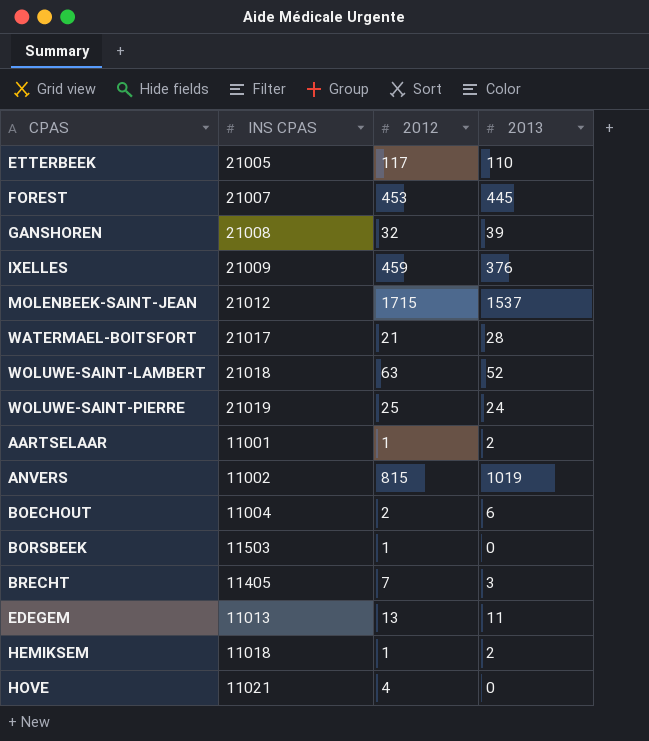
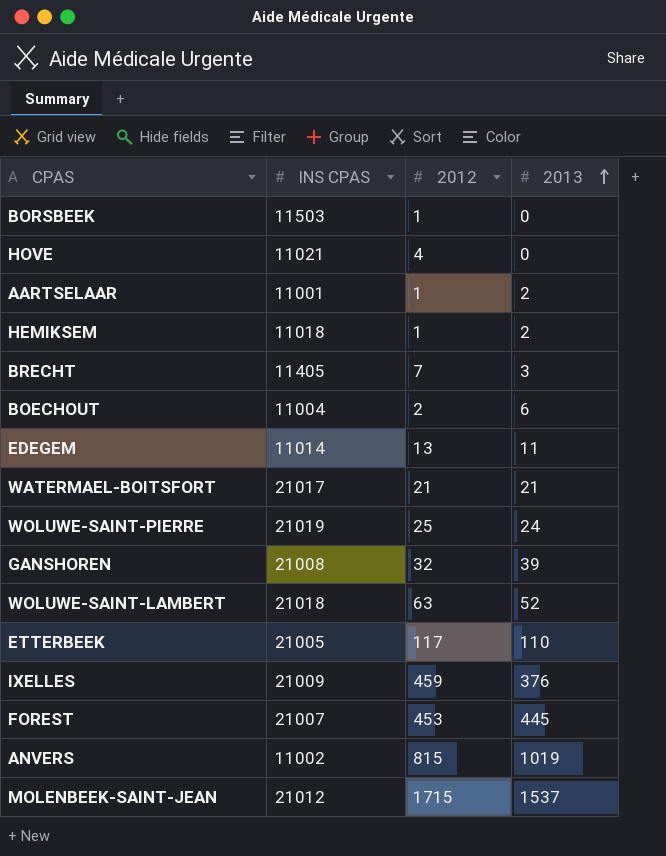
row order: none -> 2013 ascending
EDEGEM | INS CPAS: 11013 -> 11014
WATERMAEL-BOITSFORT | 2013: 28 -> 21

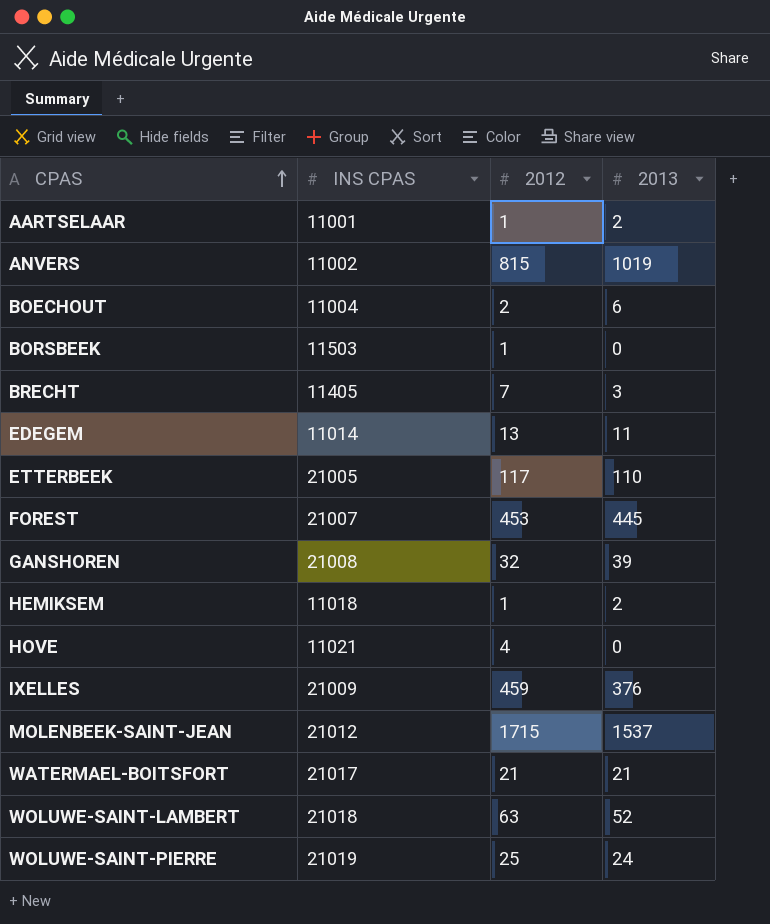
row order: 2013 ascending -> CPAS ascending

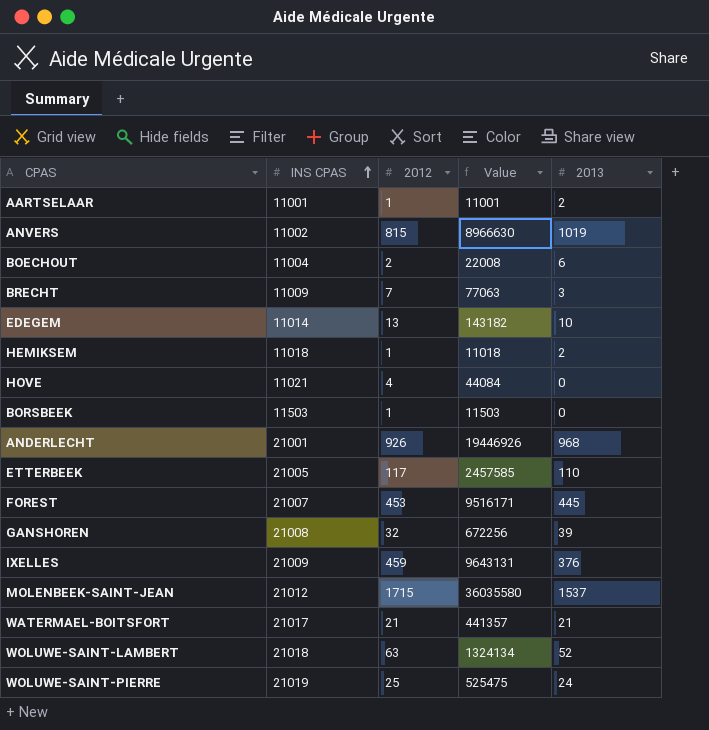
row order: CPAS ascending -> INS CPAS ascending
column Value | formula: none -> [INS CPAS] * [2012]
BRECHT | INS CPAS: 11405 -> 11009
EDEGEM | 2013: 11 -> 10
row ANDERLECHT: none -> 21001 | 926 | 19446926 | 968

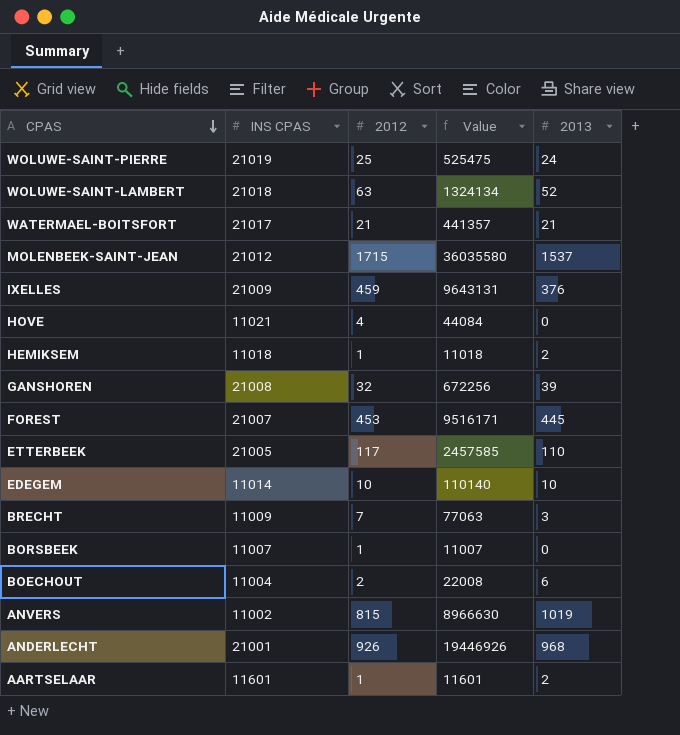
row order: INS CPAS ascending -> CPAS descending
EDEGEM | 2012: 13 -> 10
EDEGEM | Value: 143182 -> 110140
BORSBEEK | INS CPAS: 11503 -> 11007
BORSBEEK | Value: 11503 -> 11007
AARTSELAAR | INS CPAS: 11001 -> 11601
AARTSELAAR | Value: 11001 -> 11601

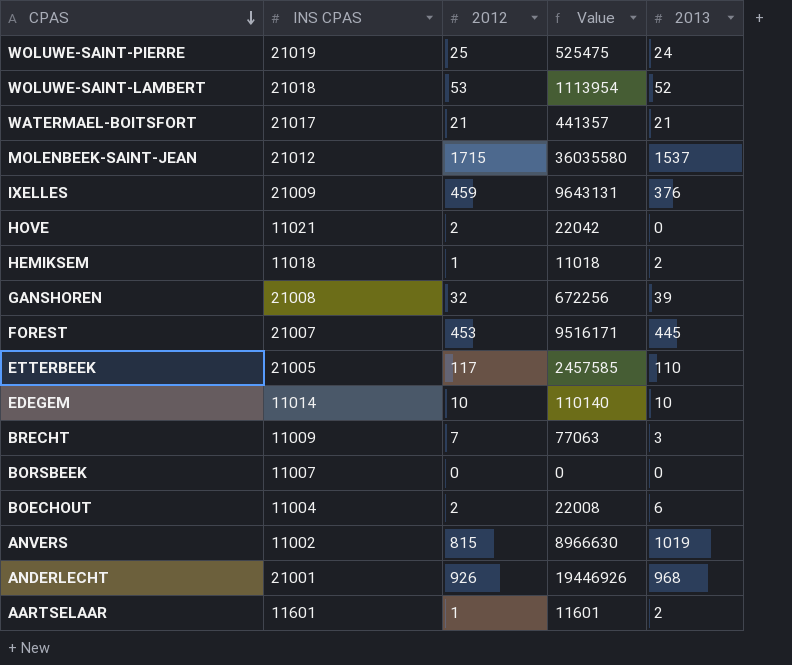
WOLUWE-SAINT-LAMBERT | 2012: 63 -> 53
WOLUWE-SAINT-LAMBERT | Value: 1324134 -> 1113954
HOVE | 2012: 4 -> 2
HOVE | Value: 44084 -> 22042
BORSBEEK | 2012: 1 -> 0
BORSBEEK | Value: 11007 -> 0

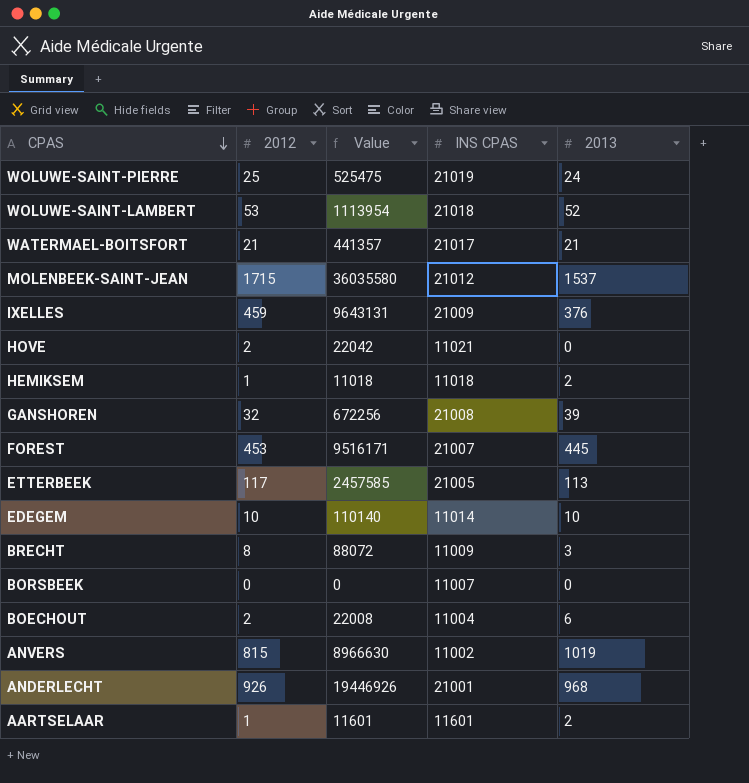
column INS CPAS | position: 2 -> 4
ETTERBEEK | 2013: 110 -> 113
BRECHT | 2012: 7 -> 8
BRECHT | Value: 77063 -> 88072

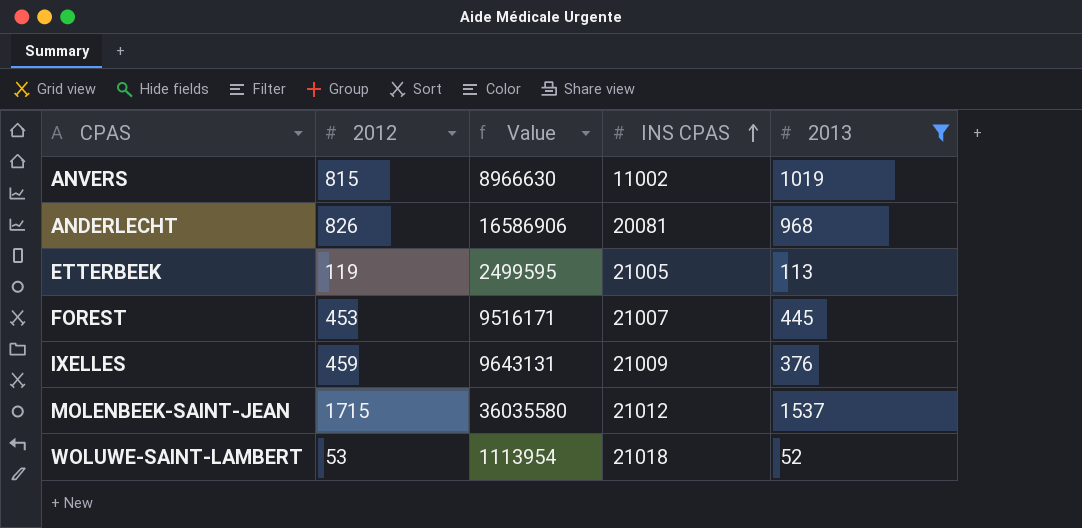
filter: none -> 2013 >= 52
row order: CPAS descending -> INS CPAS ascending
ANDERLECHT | 2012: 926 -> 826
ANDERLECHT | Value: 19446926 -> 16586906
ANDERLECHT | INS CPAS: 21001 -> 20081
ETTERBEEK | 2012: 117 -> 119
ETTERBEEK | Value: 2457585 -> 2499595

